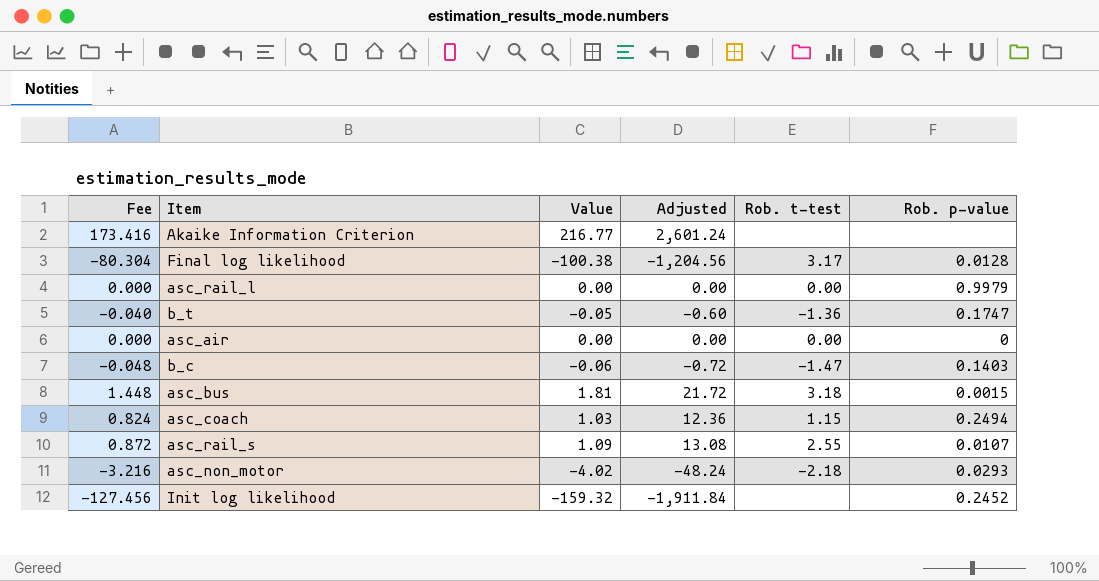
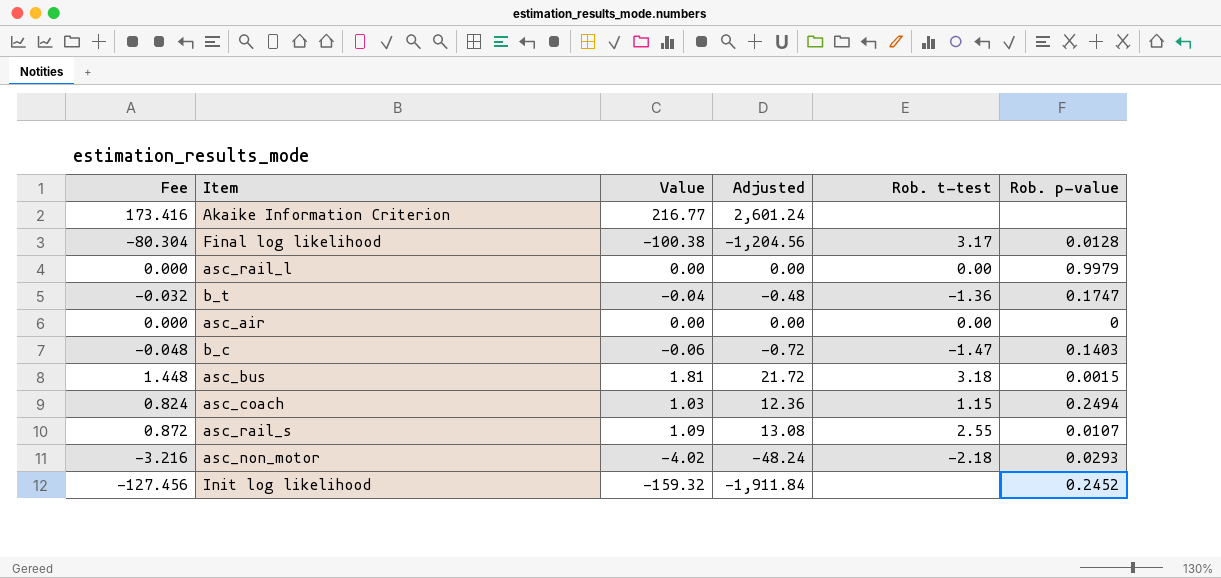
b_t | Fee: -0.040 -> -0.032
b_t | Value: -0.05 -> -0.04
b_t | Adjusted: -0.60 -> -0.48

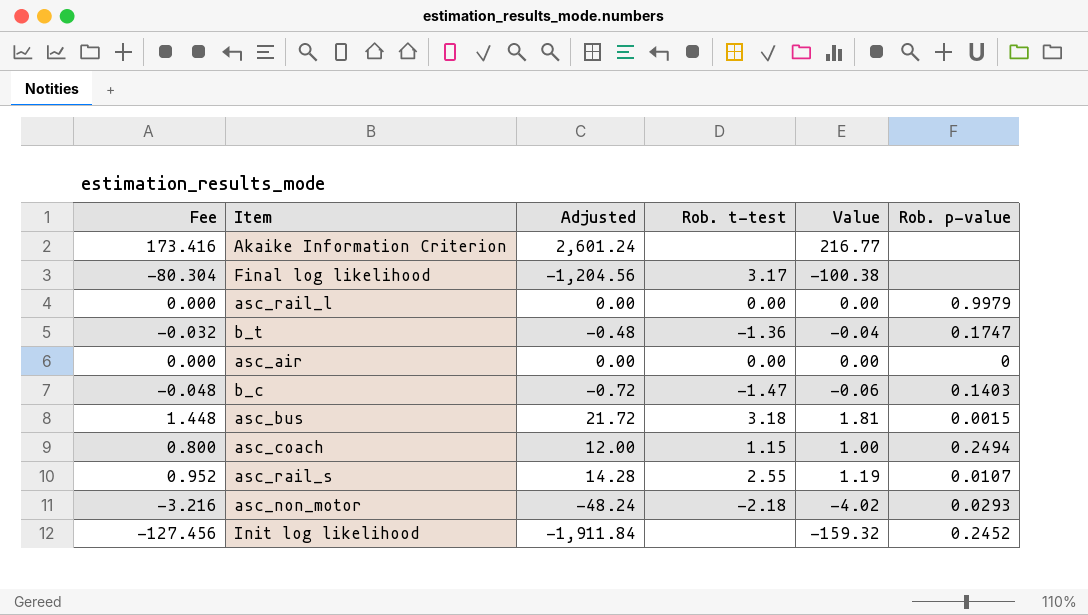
column Value | position: 3 -> 5
Final log likelihood | Rob. p-value: 0.0128 -> none
asc_coach | Fee: 0.824 -> 0.800
asc_coach | Adjusted: 12.36 -> 12.00
asc_coach | Value: 1.03 -> 1.00
asc_rail_s | Fee: 0.872 -> 0.952
asc_rail_s | Adjusted: 13.08 -> 14.28
asc_rail_s | Value: 1.09 -> 1.19

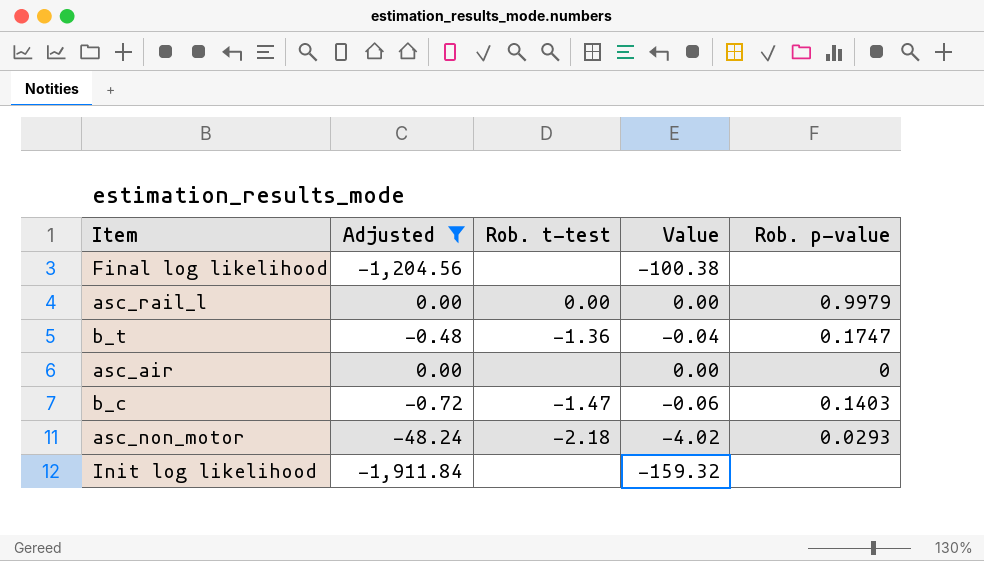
filter: none -> Adjusted <= 0.00
column Fee | formula: [Value] * 0.8 -> none
Final log likelihood | Rob. t-test: 3.17 -> none
asc_air | Rob. t-test: 0.00 -> none
Init log likelihood | Rob. p-value: 0.2452 -> none

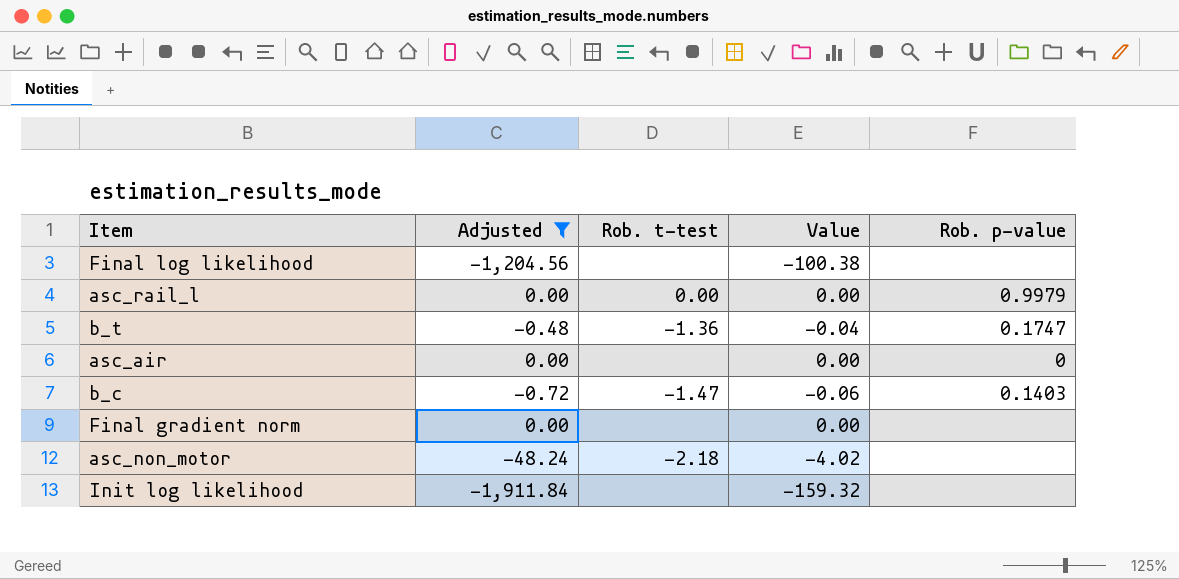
row Final gradient norm: none -> 0.00 | none | 0.00 | none
asc_non_motor | Rob. p-value: 0.0293 -> none

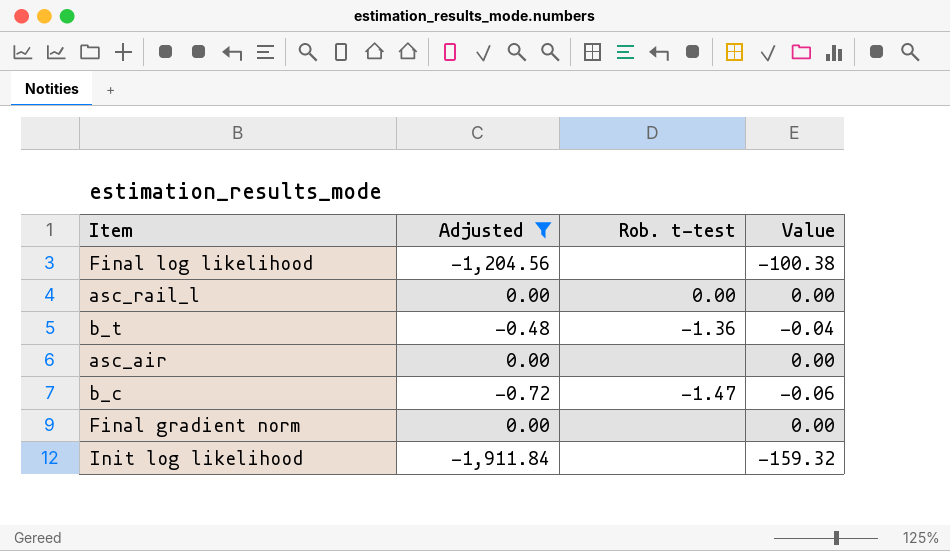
column Rob. p-value | position: 5 -> none
row asc_non_motor: -48.24 | -2.18 | -4.02 | none -> none

